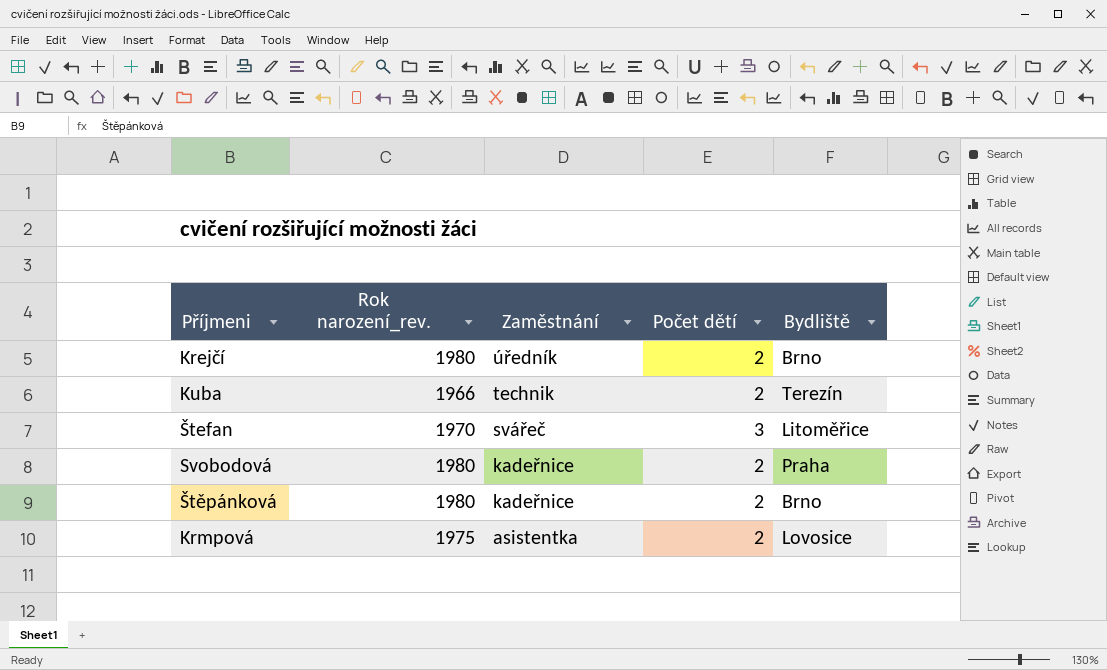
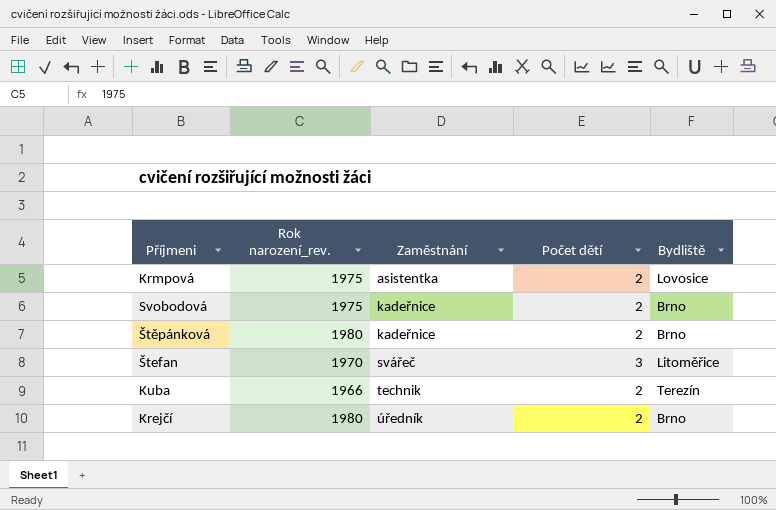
row order: Zaměstnání descending -> Zaměstnání ascending
Svobodová | Rok narození_rev.: 1980 -> 1975
Svobodová | Bydliště: Praha -> Brno

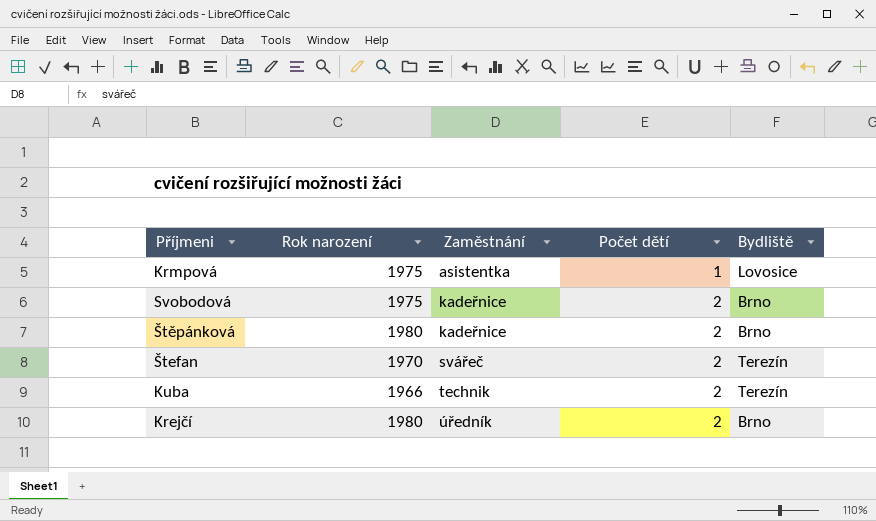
column name: Rok narození_rev. -> Rok narození
Krmpová | Počet dětí: 2 -> 1
Štefan | Počet dětí: 3 -> 2
Štefan | Bydliště: Litoměřice -> Terezín

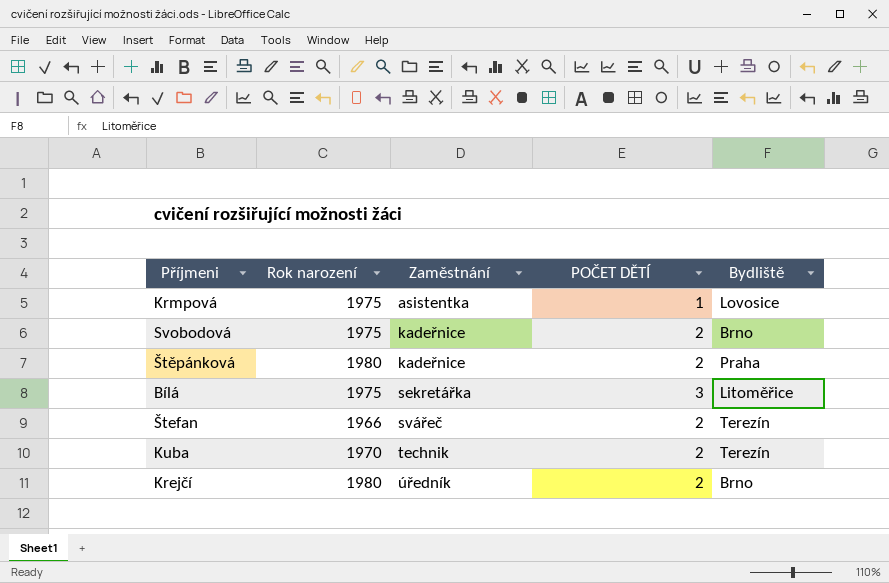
column name: Počet dětí -> POČET DĚTÍ
Štěpánková | Bydliště: Brno -> Praha
row Bílá: none -> 1975 | sekretářka | 3 | Litoměřice
Štefan | Rok narození: 1970 -> 1966
Kuba | Rok narození: 1966 -> 1970

